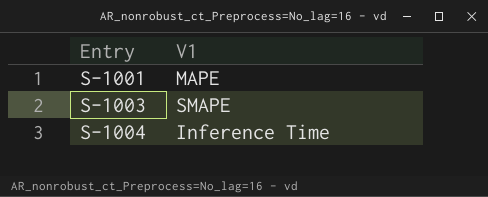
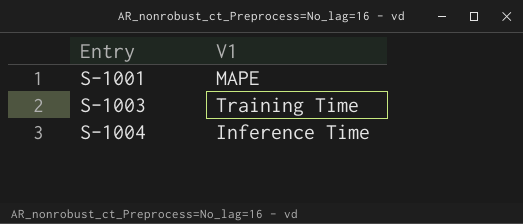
S-1003 | V1: SMAPE -> Training Time

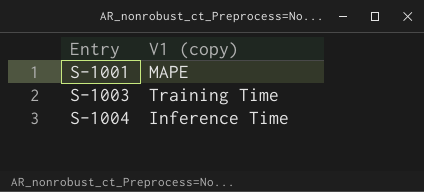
column name: V1 -> V1 (copy)

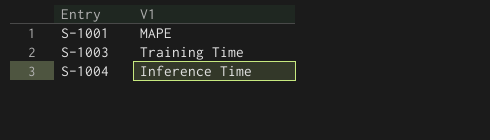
column name: V1 (copy) -> V1

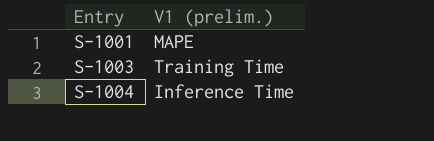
column name: V1 -> V1 (prelim.)

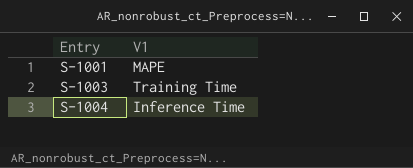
column name: V1 (prelim.) -> V1

